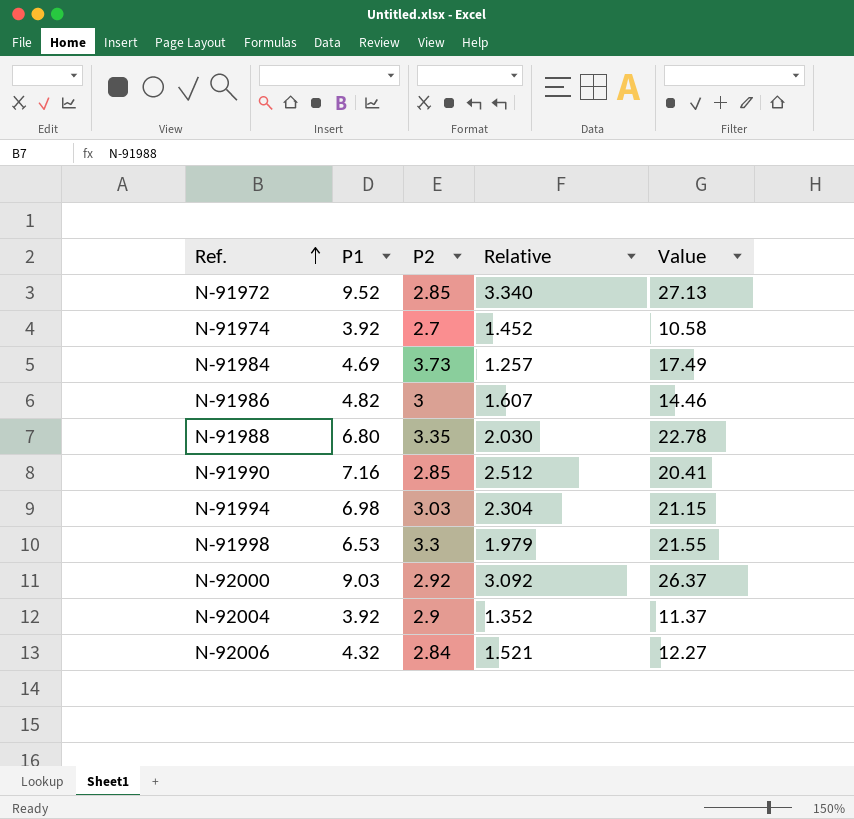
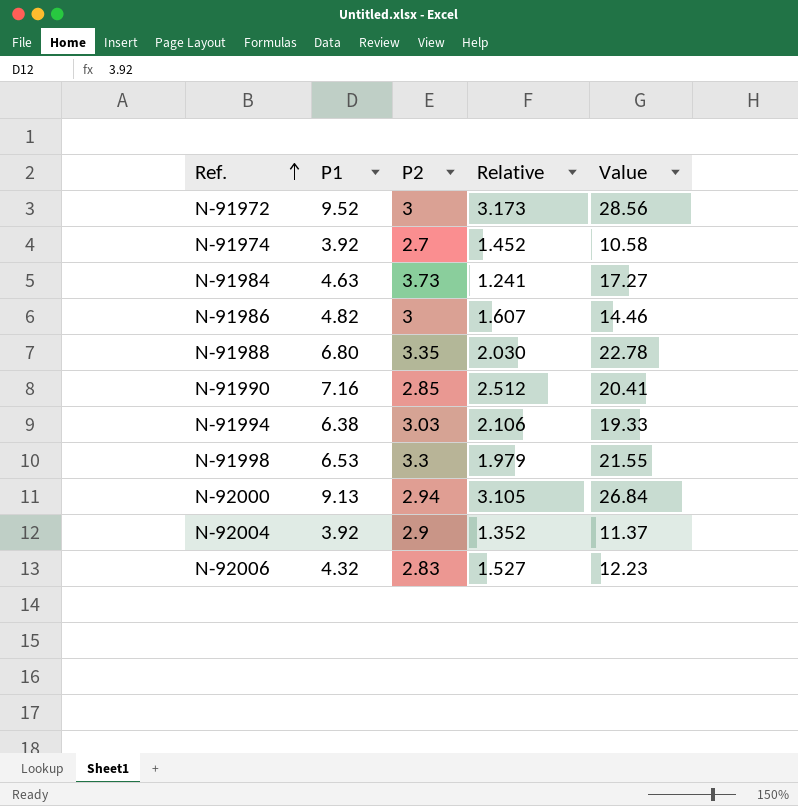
N-91972 | P2: 2.85 -> 3
N-91972 | Relative: 3.340 -> 3.173
N-91972 | Value: 27.13 -> 28.56
N-91984 | P1: 4.69 -> 4.63
N-91984 | Relative: 1.257 -> 1.241
N-91984 | Value: 17.49 -> 17.27
N-91994 | P1: 6.98 -> 6.38
N-91994 | Relative: 2.304 -> 2.106
N-91994 | Value: 21.15 -> 19.33
N-92000 | P1: 9.03 -> 9.13
N-92000 | P2: 2.92 -> 2.94
N-92000 | Relative: 3.092 -> 3.105
N-92000 | Value: 26.37 -> 26.84
N-92006 | P2: 2.84 -> 2.83
N-92006 | Relative: 1.521 -> 1.527
N-92006 | Value: 12.27 -> 12.23

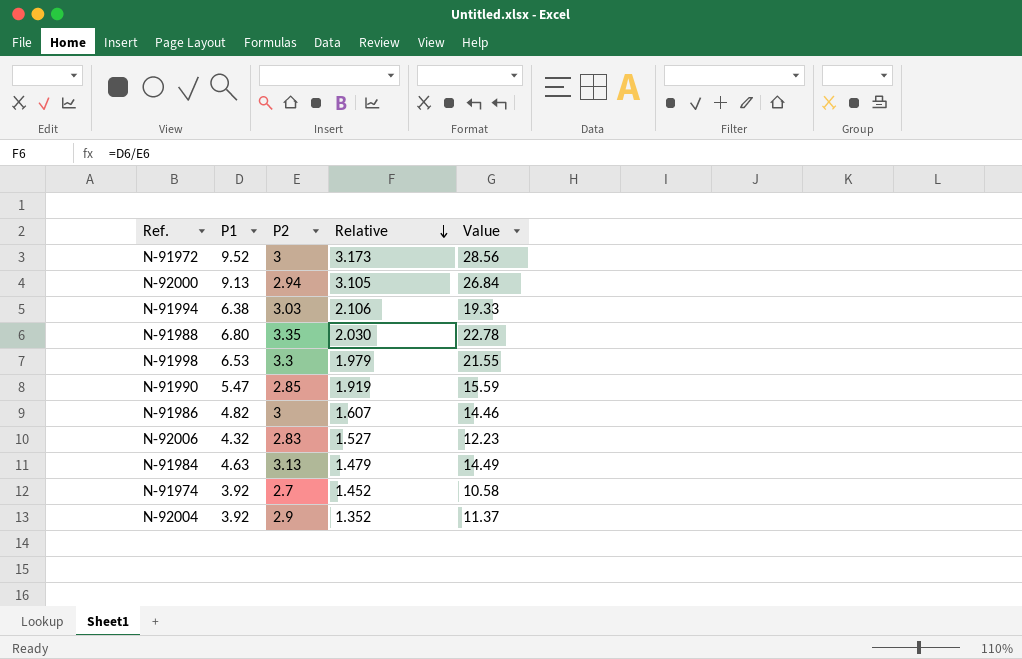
row order: Ref. ascending -> Relative descending
N-91990 | P1: 7.16 -> 5.47
N-91990 | Relative: 2.512 -> 1.919
N-91990 | Value: 20.41 -> 15.59
N-91984 | P2: 3.73 -> 3.13
N-91984 | Relative: 1.241 -> 1.479
N-91984 | Value: 17.27 -> 14.49

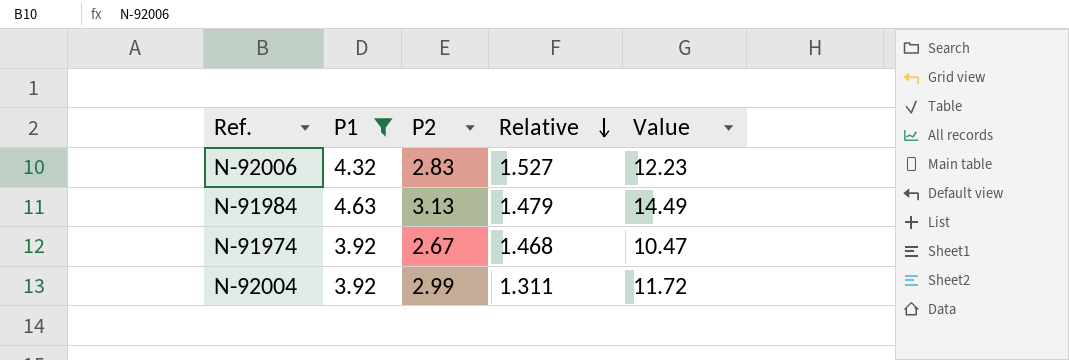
filter: none -> P1 <= 4.63
N-91974 | P2: 2.7 -> 2.67
N-91974 | Relative: 1.452 -> 1.468
N-91974 | Value: 10.58 -> 10.47
N-92004 | P2: 2.9 -> 2.99
N-92004 | Relative: 1.352 -> 1.311
N-92004 | Value: 11.37 -> 11.72

